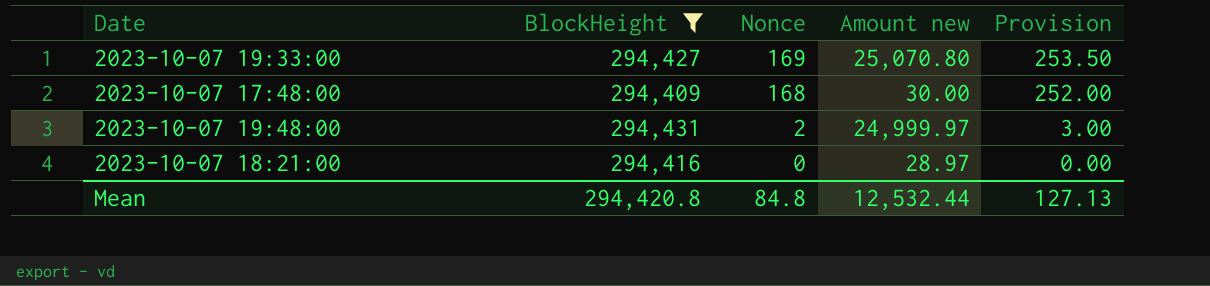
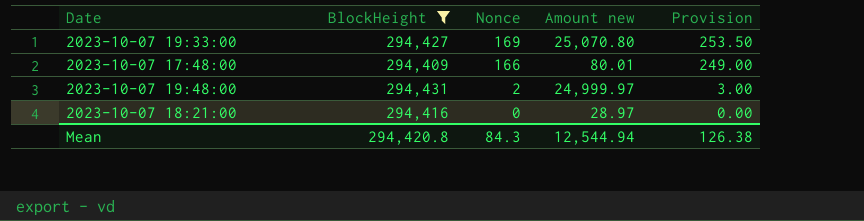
2023-10-07 17:48:00 | Nonce: 168 -> 166
2023-10-07 17:48:00 | Amount new: 30.00 -> 80.01
2023-10-07 17:48:00 | Provision: 252.00 -> 249.00
Mean | Nonce: 84.8 -> 84.3
Mean | Amount new: 12,532.44 -> 12,544.94
Mean | Provision: 127.13 -> 126.38

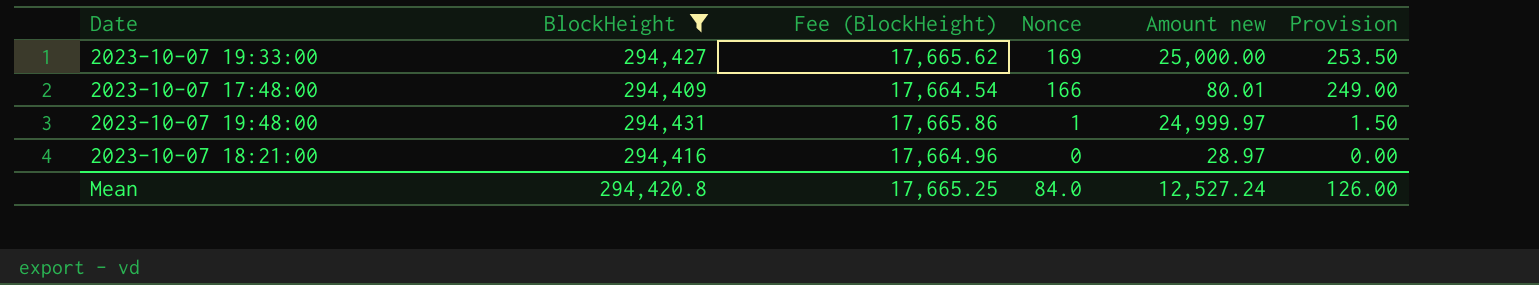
column Fee (BlockHeight) | formula: none -> [BlockHeight] * 0.06
2023-10-07 19:33:00 | Amount new: 25,070.80 -> 25,000.00
2023-10-07 19:48:00 | Nonce: 2 -> 1
2023-10-07 19:48:00 | Provision: 3.00 -> 1.50
Mean | Nonce: 84.3 -> 84.0
Mean | Amount new: 12,544.94 -> 12,527.24
Mean | Provision: 126.38 -> 126.00

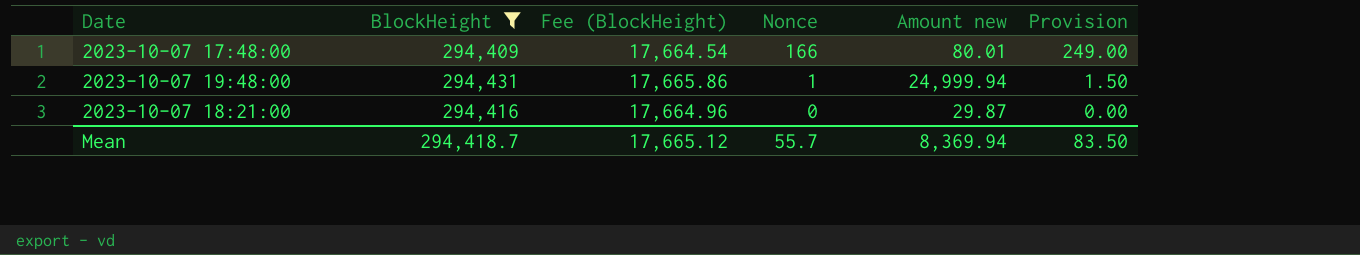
row 2023-10-07 19:33:00: 294,427 | 17,665.62 | 169 | 25,000.00 | 253.50 -> none
2023-10-07 19:48:00 | Amount new: 24,999.97 -> 24,999.94
2023-10-07 18:21:00 | Amount new: 28.97 -> 29.87
Mean | BlockHeight: 294,420.8 -> 294,418.7
Mean | Fee (BlockHeight): 17,665.25 -> 17,665.12
Mean | Nonce: 84.0 -> 55.7
Mean | Amount new: 12,527.24 -> 8,369.94
Mean | Provision: 126.00 -> 83.50

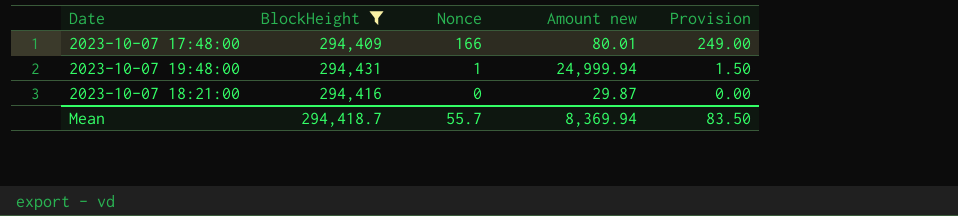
column Fee (BlockHeight) | formula: [BlockHeight] * 0.06 -> none

